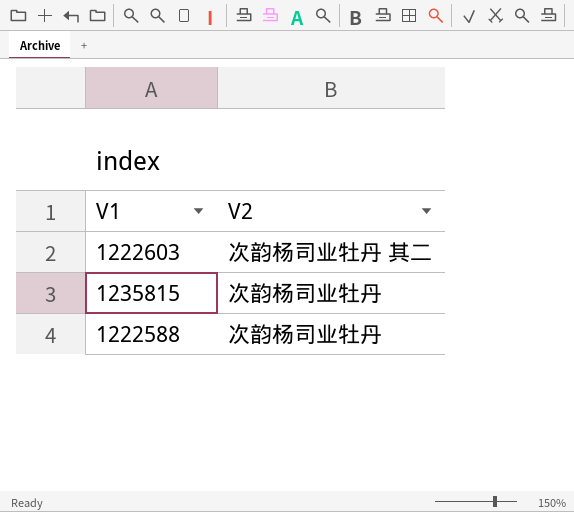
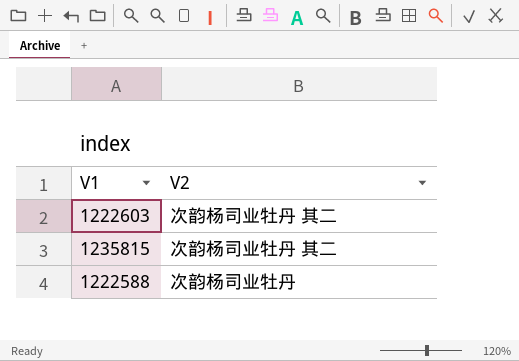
1235815 | V2: 次韵杨司业牡丹 -> 次韵杨司业牡丹 其二

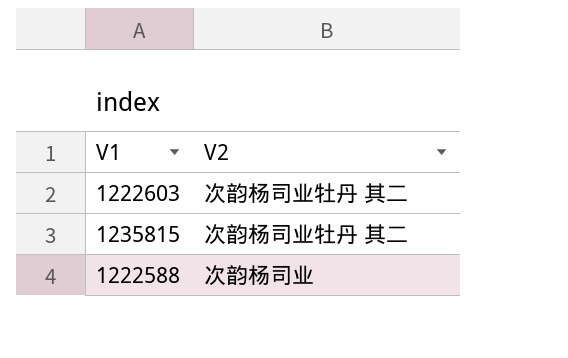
1222588 | V2: 次韵杨司业牡丹 -> 次韵杨司业

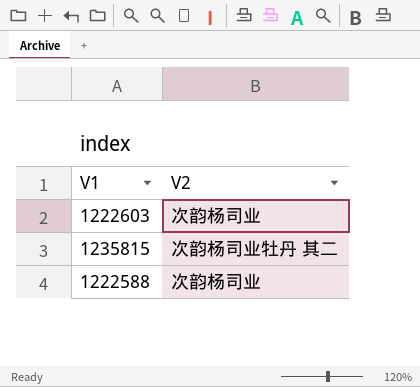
1222603 | V2: 次韵杨司业牡丹 其二 -> 次韵杨司业

